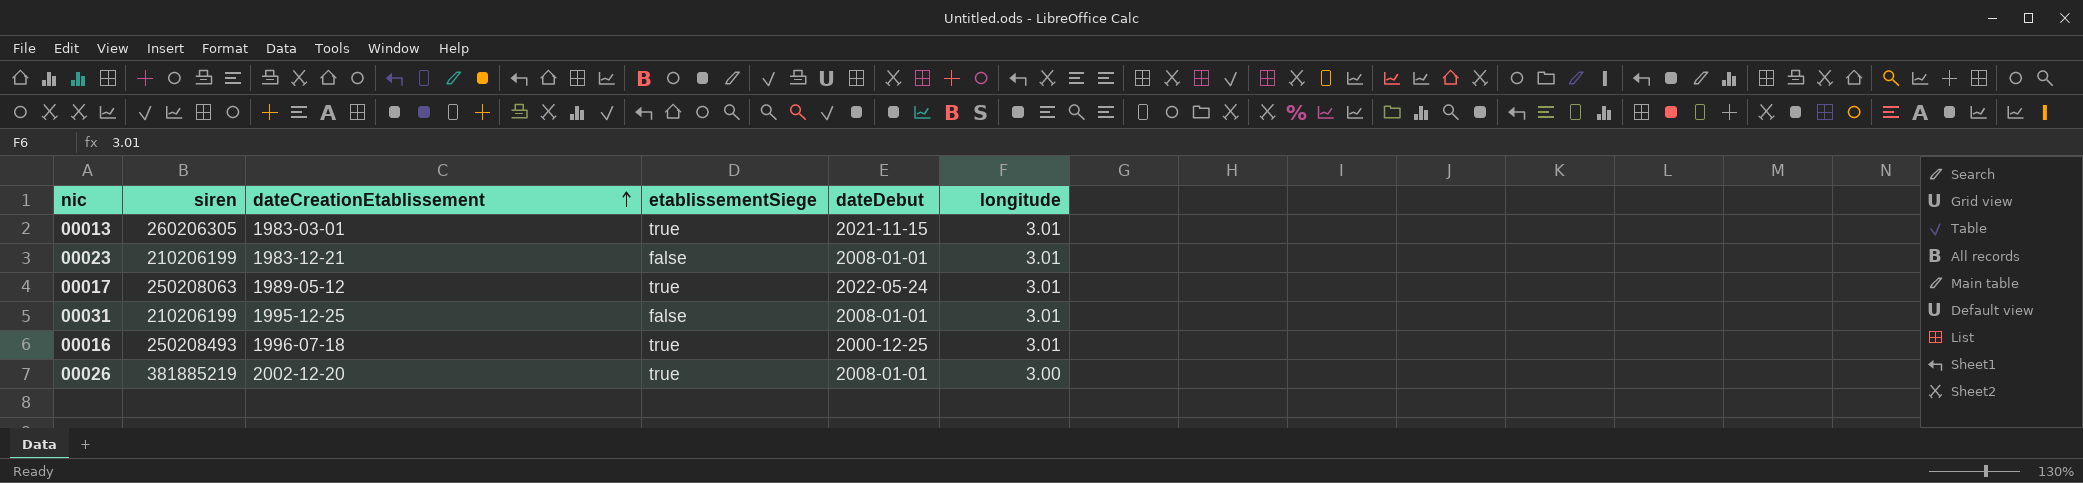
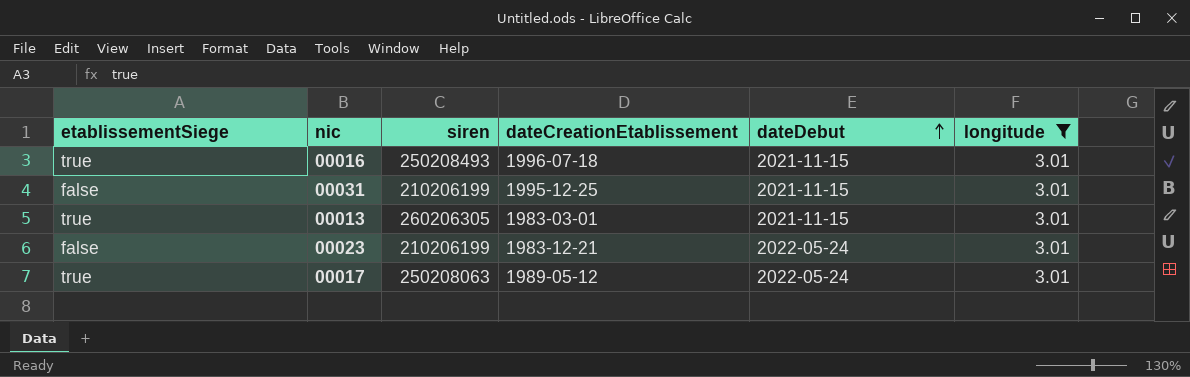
filter: none -> longitude = 3.01
row order: dateCreationEtablissement ascending -> dateDebut ascending
column etablissementSiege | position: 4 -> 1
00016 | dateDebut: 2000-12-25 -> 2021-11-15
00031 | dateDebut: 2008-01-01 -> 2021-11-15
00023 | dateDebut: 2008-01-01 -> 2022-05-24

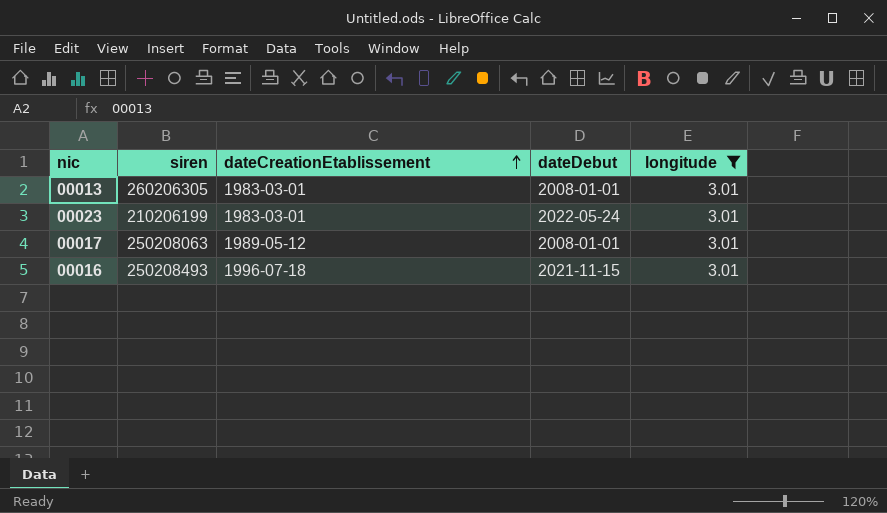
row order: dateDebut ascending -> dateCreationEtablissement ascending
column etablissementSiege | position: 1 -> none
row 00031: false | 210206199 | 1995-12-25 | 2021-11-15 | 3.01 -> none
00013 | dateDebut: 2021-11-15 -> 2008-01-01
00023 | dateCreationEtablissement: 1983-12-21 -> 1983-03-01
00017 | dateDebut: 2022-05-24 -> 2008-01-01

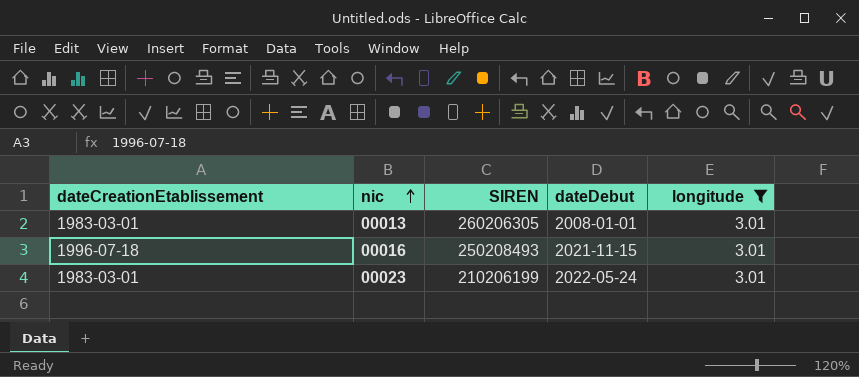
row order: dateCreationEtablissement ascending -> nic ascending
column dateCreationEtablissement | position: 3 -> 1
column name: siren -> SIREN
row 00017: 250208063 | 1989-05-12 | 2008-01-01 | 3.01 -> none

